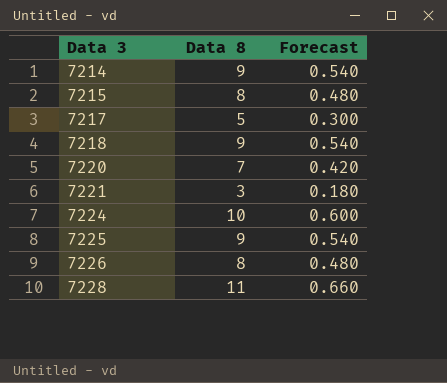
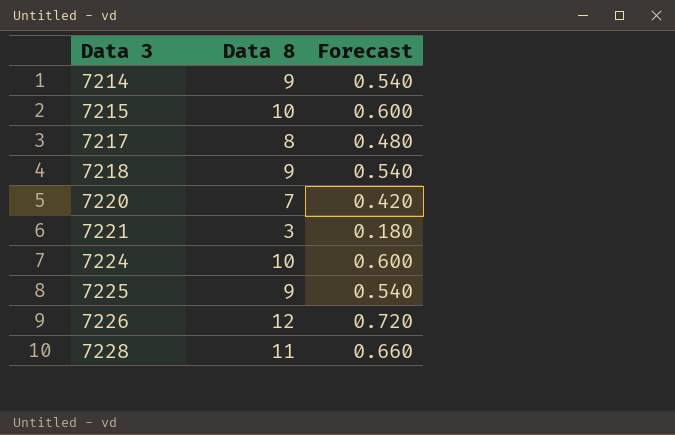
7215 | Data 8: 8 -> 10
7215 | Forecast: 0.480 -> 0.600
7217 | Data 8: 5 -> 8
7217 | Forecast: 0.300 -> 0.480
7226 | Data 8: 8 -> 12
7226 | Forecast: 0.480 -> 0.720

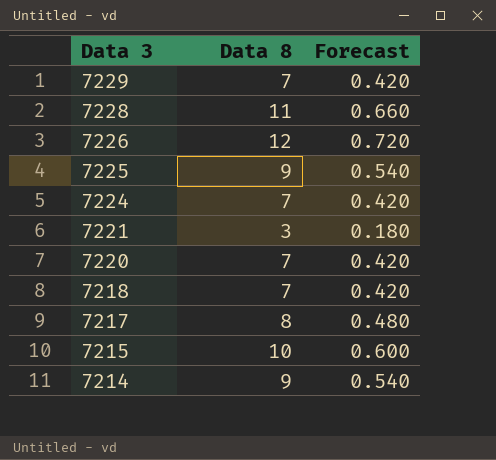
row order: Data 3 ascending -> Data 3 descending
row 7229: none -> 7 | 0.420
7224 | Data 8: 10 -> 7
7224 | Forecast: 0.600 -> 0.420
7218 | Data 8: 9 -> 7
7218 | Forecast: 0.540 -> 0.420

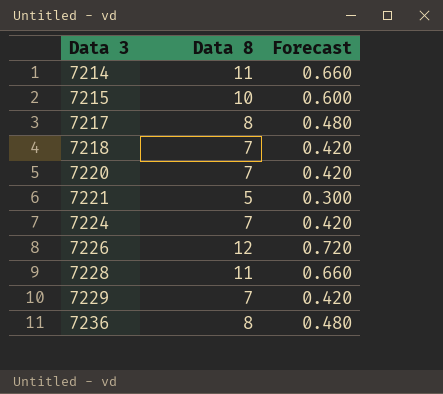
row order: Data 3 descending -> Data 3 ascending
row 7225: 9 | 0.540 -> none
7214 | Data 8: 9 -> 11
7214 | Forecast: 0.540 -> 0.660
7221 | Data 8: 3 -> 5
7221 | Forecast: 0.180 -> 0.300
row 7236: none -> 8 | 0.480

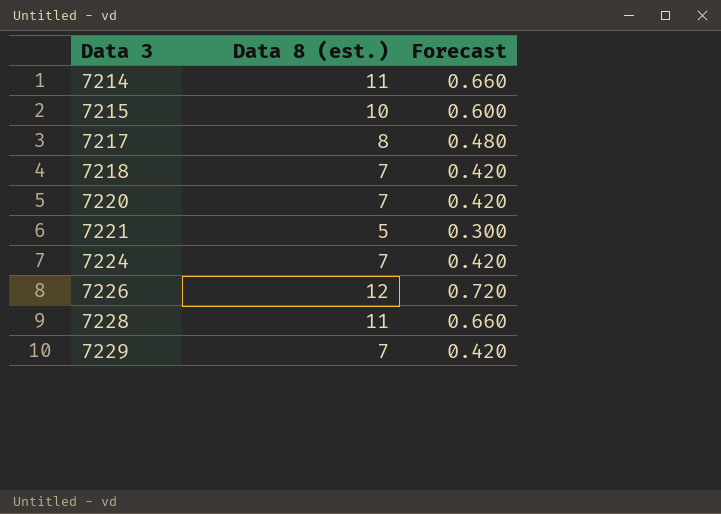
column name: Data 8 -> Data 8 (est.)
row 7236: 8 | 0.480 -> none

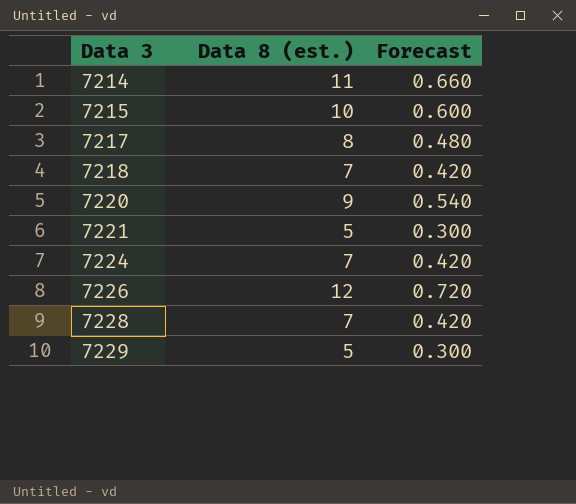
7220 | Data 8 (est.): 7 -> 9
7220 | Forecast: 0.420 -> 0.540
7228 | Data 8 (est.): 11 -> 7
7228 | Forecast: 0.660 -> 0.420
7229 | Data 8 (est.): 7 -> 5
7229 | Forecast: 0.420 -> 0.300

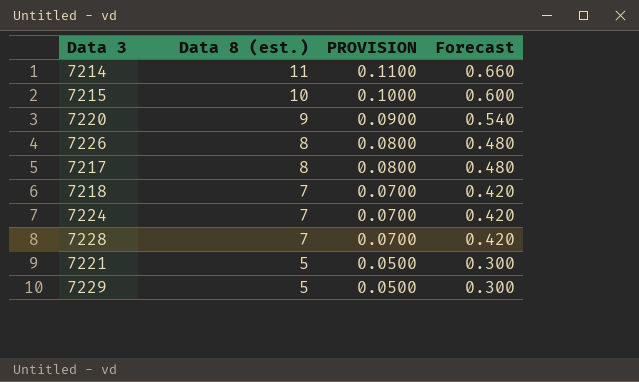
row order: Data 3 ascending -> Data 8 (est.) descending
column PROVISION | formula: none -> [Data 8 (est.)] * 0.01
7226 | Data 8 (est.): 12 -> 8
7226 | Forecast: 0.720 -> 0.480

